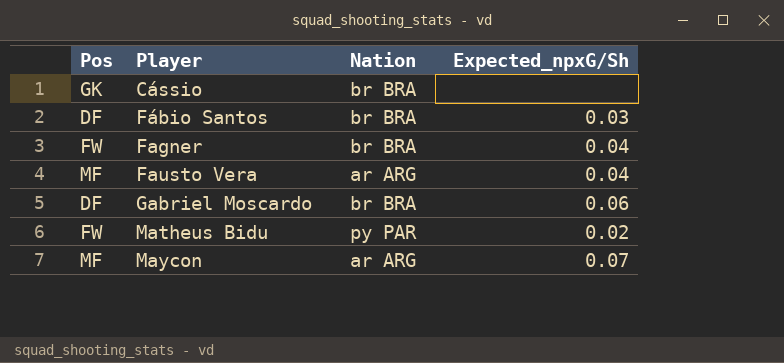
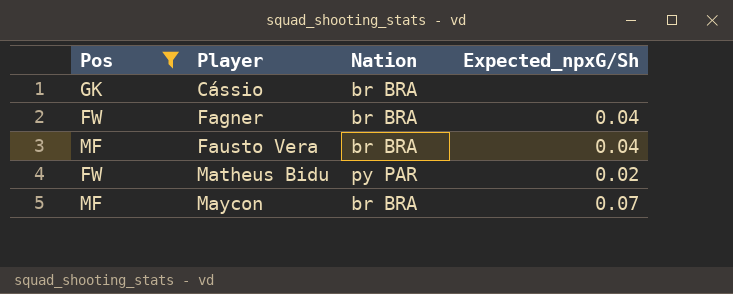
filter: none -> Pos != DF
Fausto Vera | Nation: ar ARG -> br BRA
Maycon | Nation: ar ARG -> br BRA

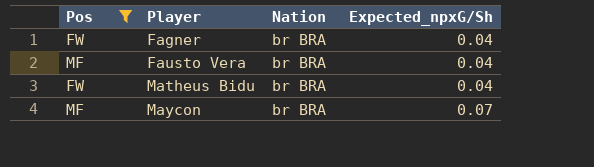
row Cássio: GK | br BRA | none -> none
Matheus Bidu | Nation: py PAR -> br BRA
Matheus Bidu | Expected_npxG/Sh: 0.02 -> 0.04

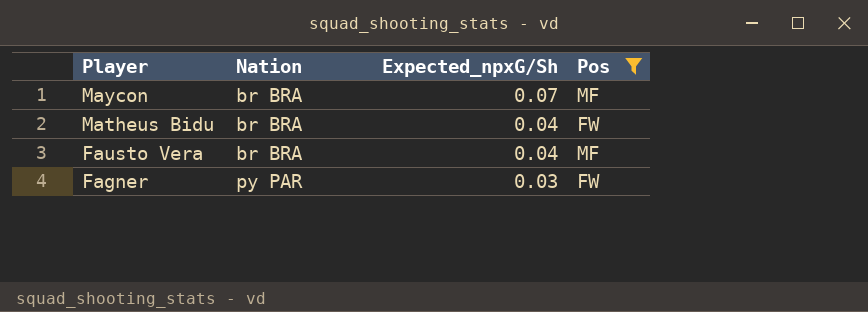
row order: Player ascending -> Player descending
column Pos | position: 1 -> 4
Fagner | Nation: br BRA -> py PAR
Fagner | Expected_npxG/Sh: 0.04 -> 0.03

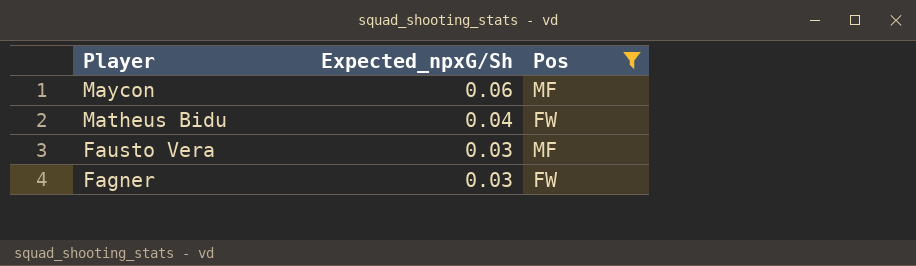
column Nation | position: 2 -> none
Maycon | Expected_npxG/Sh: 0.07 -> 0.06
Fausto Vera | Expected_npxG/Sh: 0.04 -> 0.03

